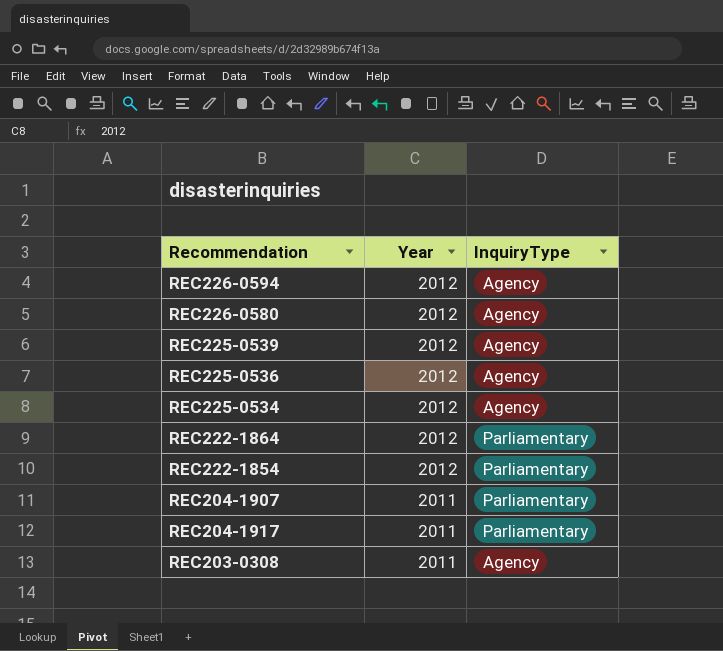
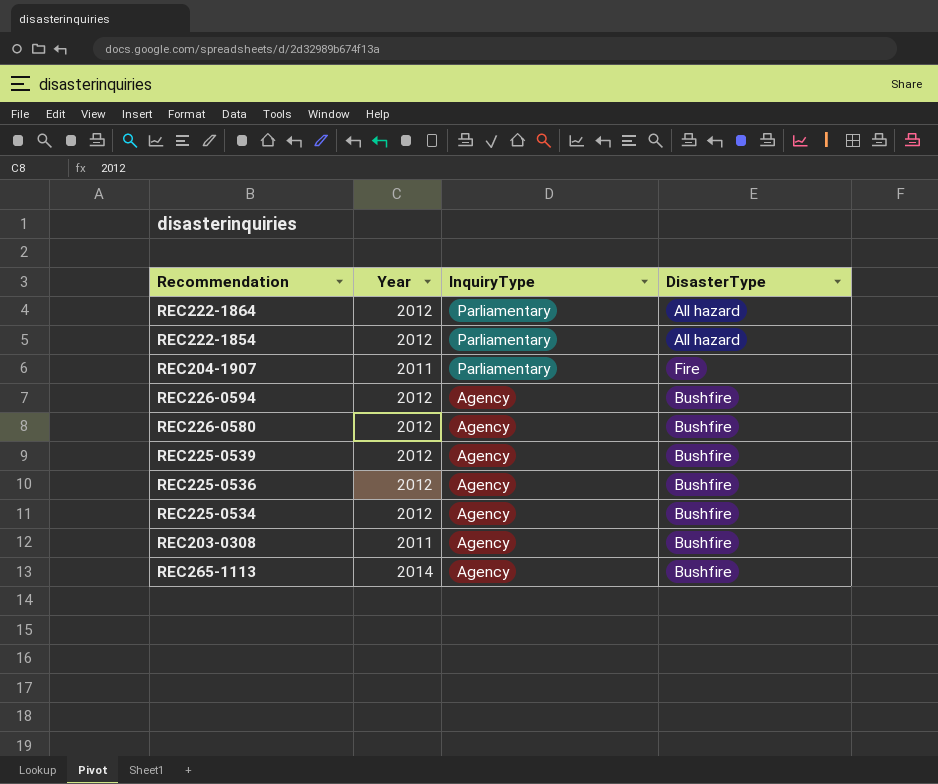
row order: Year descending -> InquiryType descending
column DisasterType | position: none -> 4
row REC204-1917: 2011 | Parliamentary -> none
row REC265-1113: none -> 2014 | Agency | Bushfire

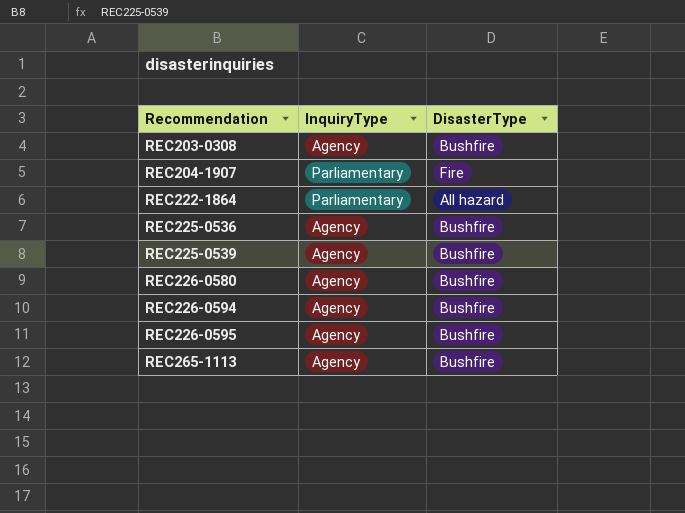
row order: InquiryType descending -> Recommendation ascending
column Year | position: 2 -> none
row REC222-1854: 2012 | Parliamentary | All hazard -> none
row REC225-0534: 2012 | Agency | Bushfire -> none
row REC226-0595: none -> Agency | Bushfire

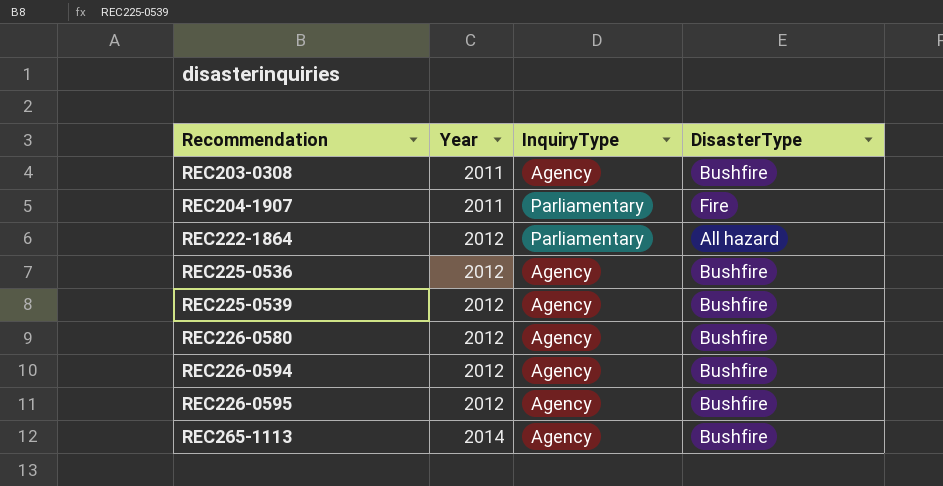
column Year | position: none -> 2

